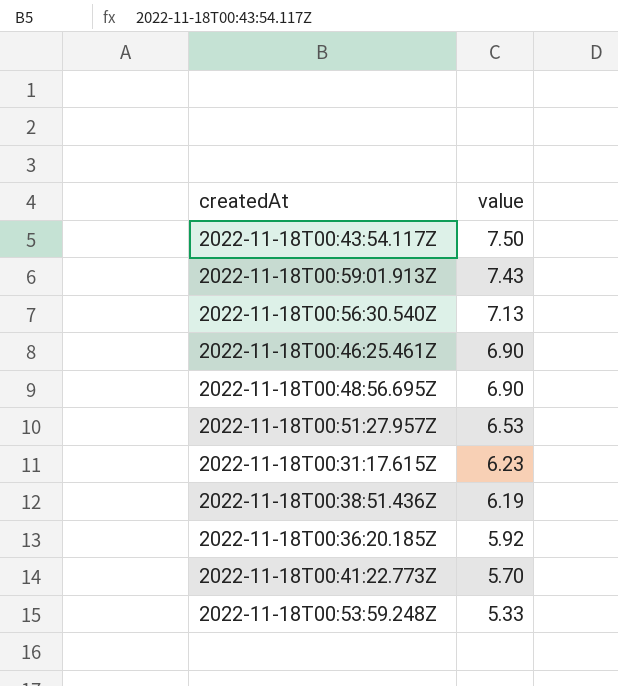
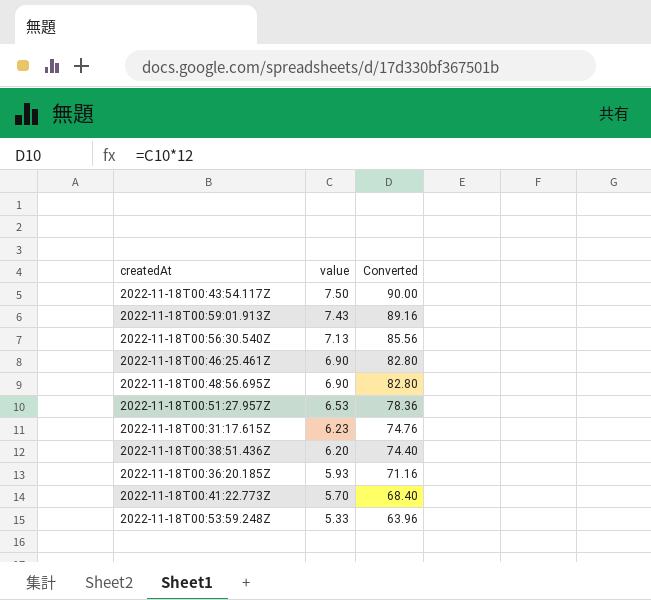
column Converted | formula: none -> [value] * 12
2022-11-18T00:38:51.436Z | value: 6.19 -> 6.20
2022-11-18T00:36:20.185Z | value: 5.92 -> 5.93

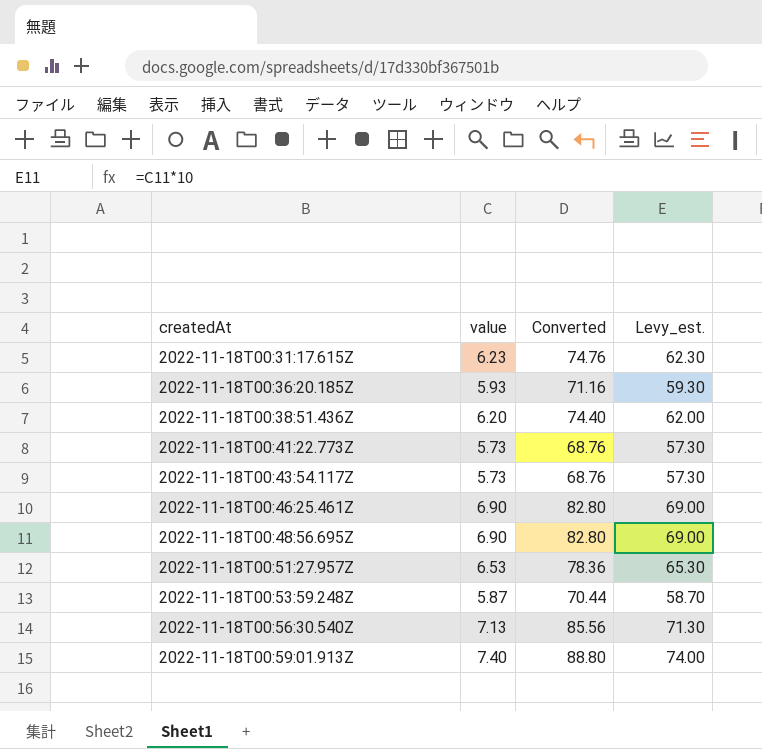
row order: value descending -> createdAt ascending
column Levy_est. | formula: none -> [value] * 10
2022-11-18T00:41:22.773Z | value: 5.70 -> 5.73
2022-11-18T00:41:22.773Z | Converted: 68.40 -> 68.76
2022-11-18T00:43:54.117Z | value: 7.50 -> 5.73
2022-11-18T00:43:54.117Z | Converted: 90.00 -> 68.76
2022-11-18T00:53:59.248Z | value: 5.33 -> 5.87
2022-11-18T00:53:59.248Z | Converted: 63.96 -> 70.44
2022-11-18T00:59:01.913Z | value: 7.43 -> 7.40
2022-11-18T00:59:01.913Z | Converted: 89.16 -> 88.80

